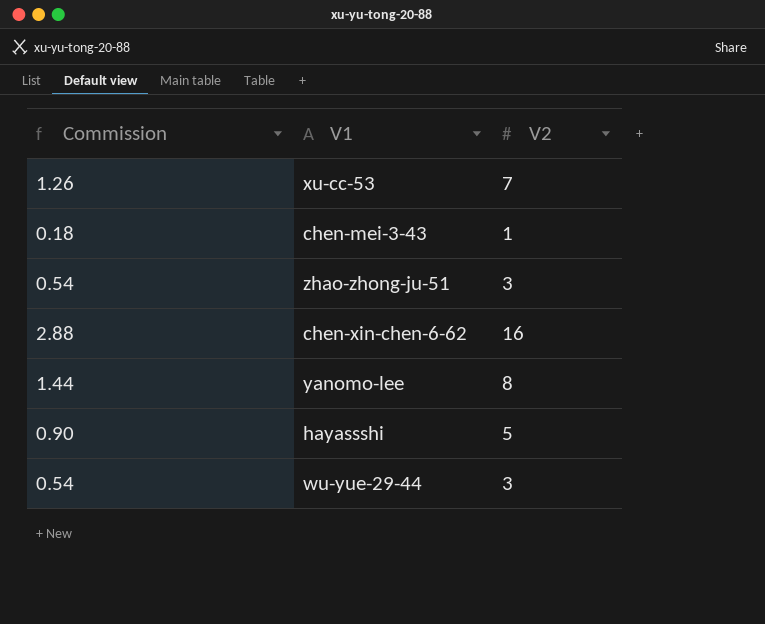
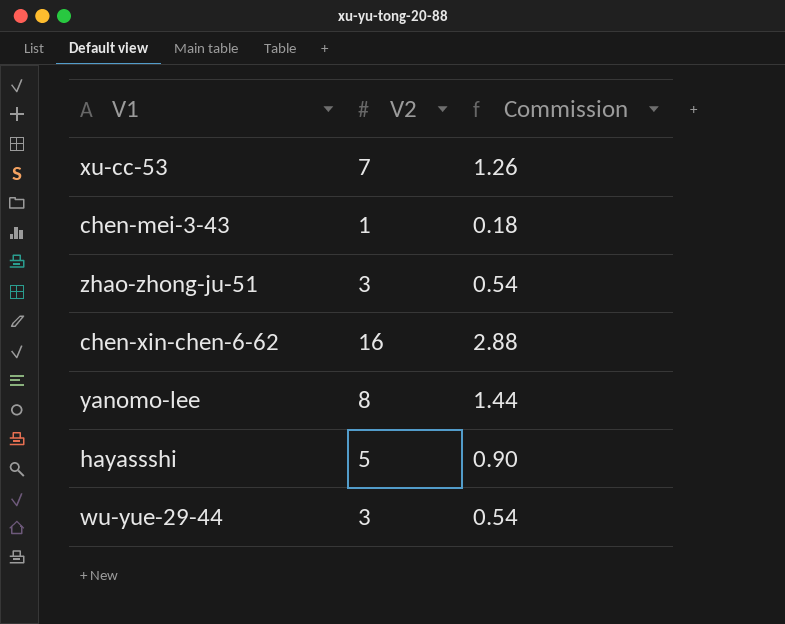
column Commission | position: 1 -> 3

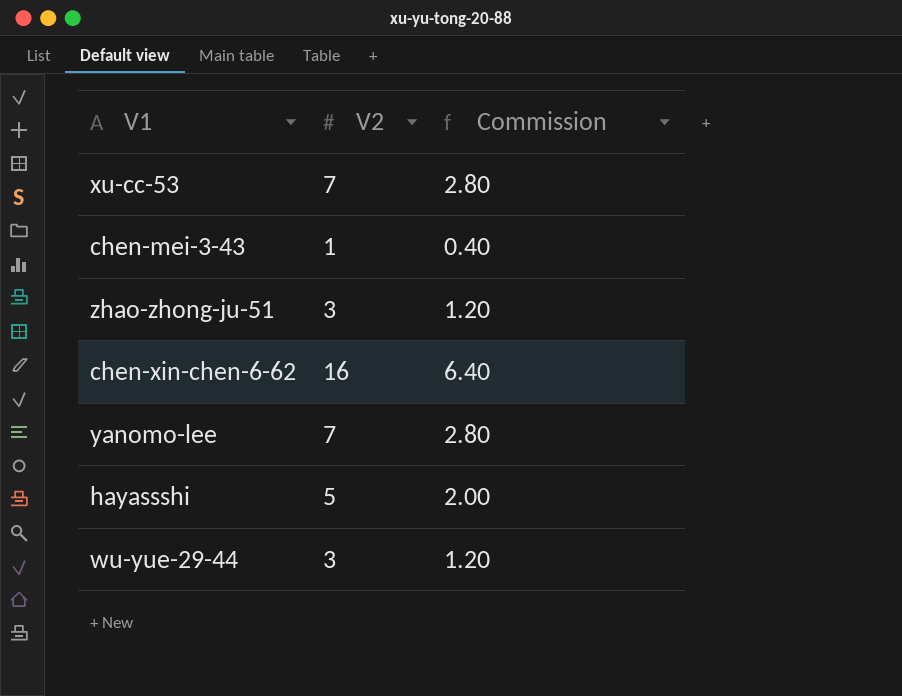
column Commission | formula: [V2] * 0.18 -> [V2] * 0.4
yanomo-lee | V2: 8 -> 7

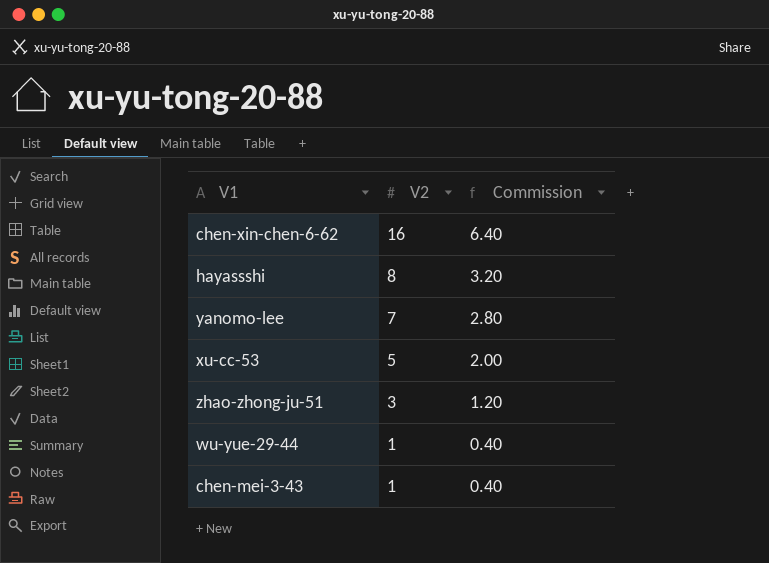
row order: none -> V2 descending
hayassshi | V2: 5 -> 8
hayassshi | Commission: 2.00 -> 3.20
xu-cc-53 | V2: 7 -> 5
xu-cc-53 | Commission: 2.80 -> 2.00
wu-yue-29-44 | V2: 3 -> 1
wu-yue-29-44 | Commission: 1.20 -> 0.40

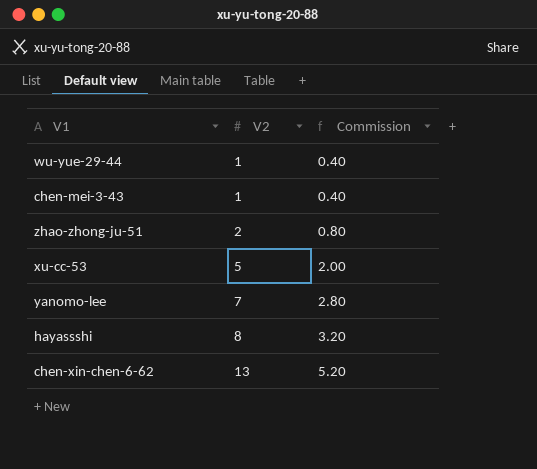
row order: V2 descending -> V2 ascending
zhao-zhong-ju-51 | V2: 3 -> 2
zhao-zhong-ju-51 | Commission: 1.20 -> 0.80
chen-xin-chen-6-62 | V2: 16 -> 13
chen-xin-chen-6-62 | Commission: 6.40 -> 5.20

